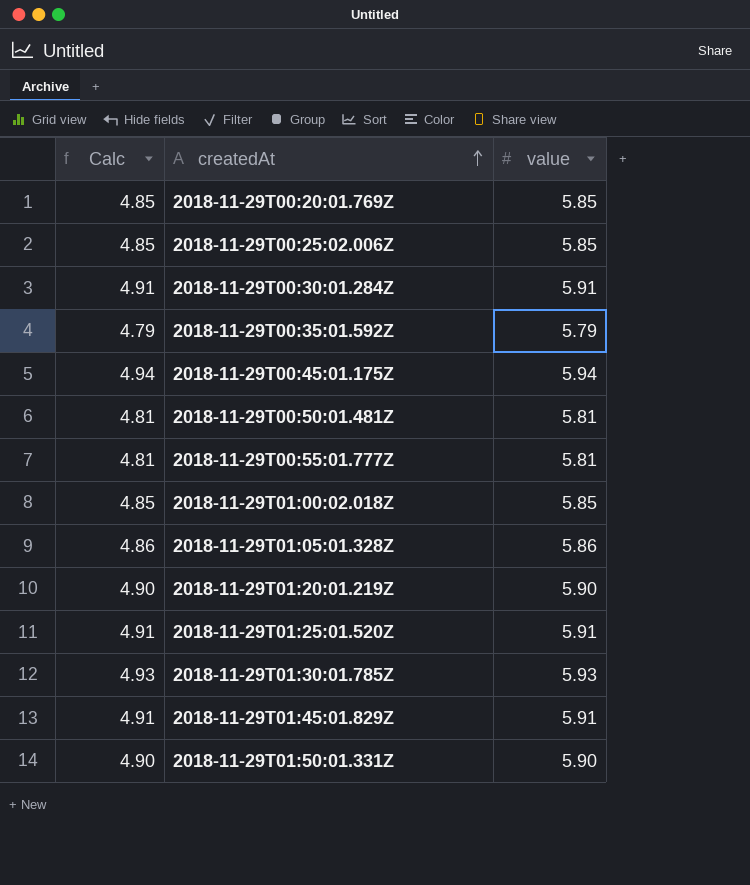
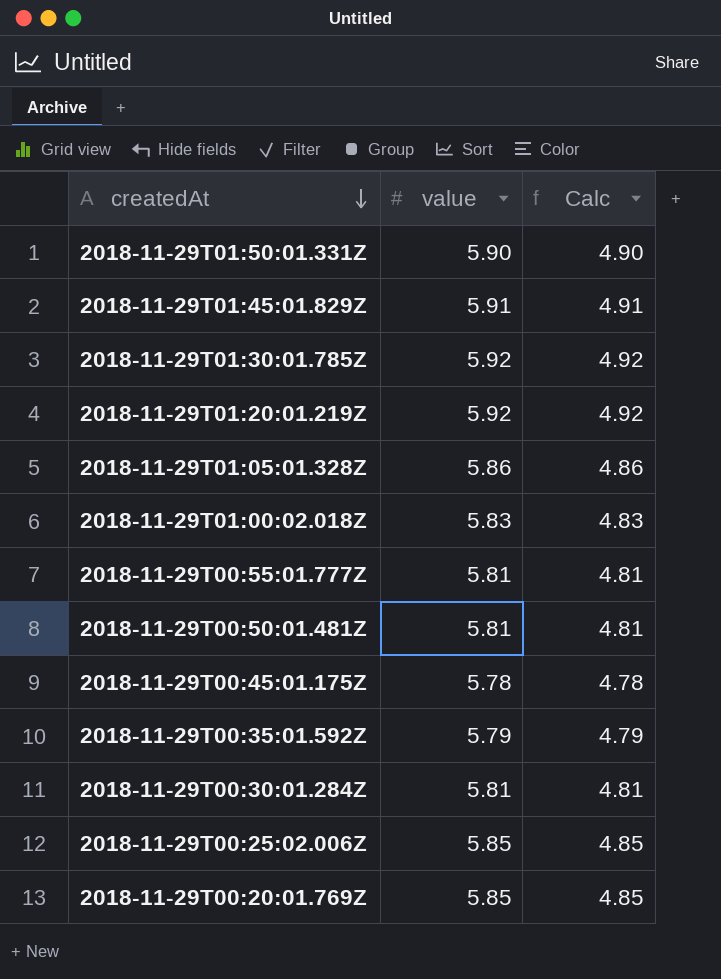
row order: createdAt ascending -> createdAt descending
column Calc | position: 1 -> 3
row 2018-11-29T01:25:01.520Z: 4.91 | 5.91 -> none
2018-11-29T01:30:01.785Z | value: 5.93 -> 5.92
2018-11-29T01:30:01.785Z | Calc: 4.93 -> 4.92
2018-11-29T01:20:01.219Z | value: 5.90 -> 5.92
2018-11-29T01:20:01.219Z | Calc: 4.90 -> 4.92
2018-11-29T01:00:02.018Z | value: 5.85 -> 5.83
2018-11-29T01:00:02.018Z | Calc: 4.85 -> 4.83
2018-11-29T00:45:01.175Z | value: 5.94 -> 5.78
2018-11-29T00:45:01.175Z | Calc: 4.94 -> 4.78
2018-11-29T00:30:01.284Z | value: 5.91 -> 5.81
2018-11-29T00:30:01.284Z | Calc: 4.91 -> 4.81

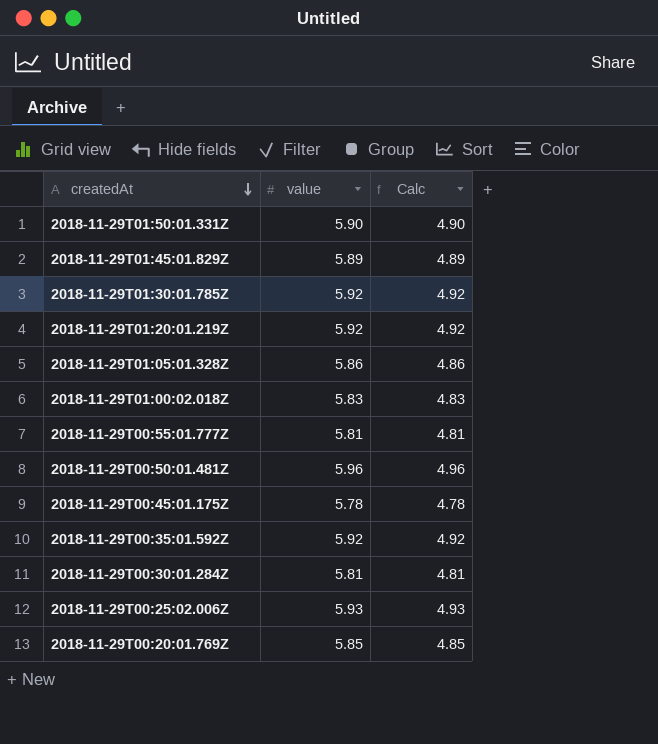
2018-11-29T01:45:01.829Z | value: 5.91 -> 5.89
2018-11-29T01:45:01.829Z | Calc: 4.91 -> 4.89
2018-11-29T00:50:01.481Z | value: 5.81 -> 5.96
2018-11-29T00:50:01.481Z | Calc: 4.81 -> 4.96
2018-11-29T00:35:01.592Z | value: 5.79 -> 5.92
2018-11-29T00:35:01.592Z | Calc: 4.79 -> 4.92
2018-11-29T00:25:02.006Z | value: 5.85 -> 5.93
2018-11-29T00:25:02.006Z | Calc: 4.85 -> 4.93

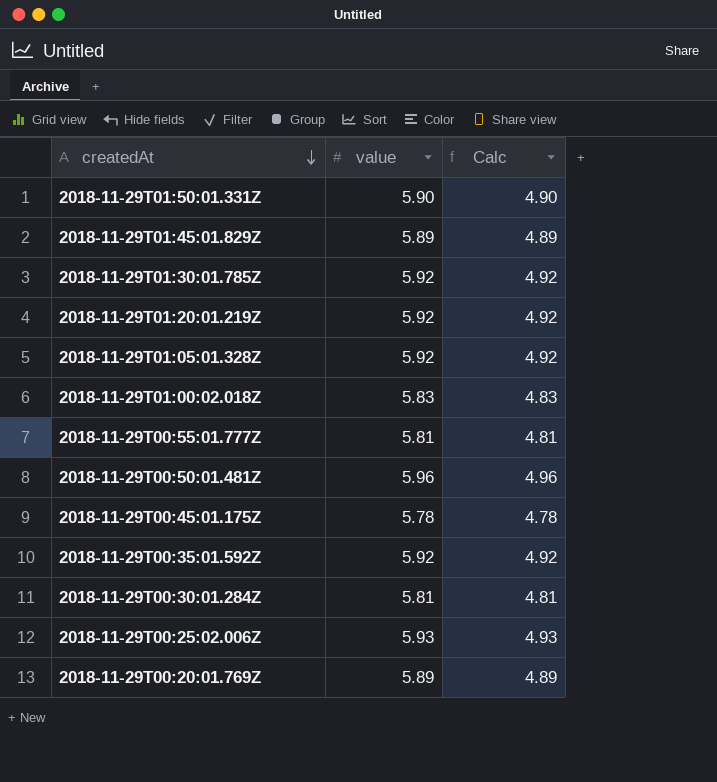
2018-11-29T01:05:01.328Z | value: 5.86 -> 5.92
2018-11-29T01:05:01.328Z | Calc: 4.86 -> 4.92
2018-11-29T00:20:01.769Z | value: 5.85 -> 5.89
2018-11-29T00:20:01.769Z | Calc: 4.85 -> 4.89

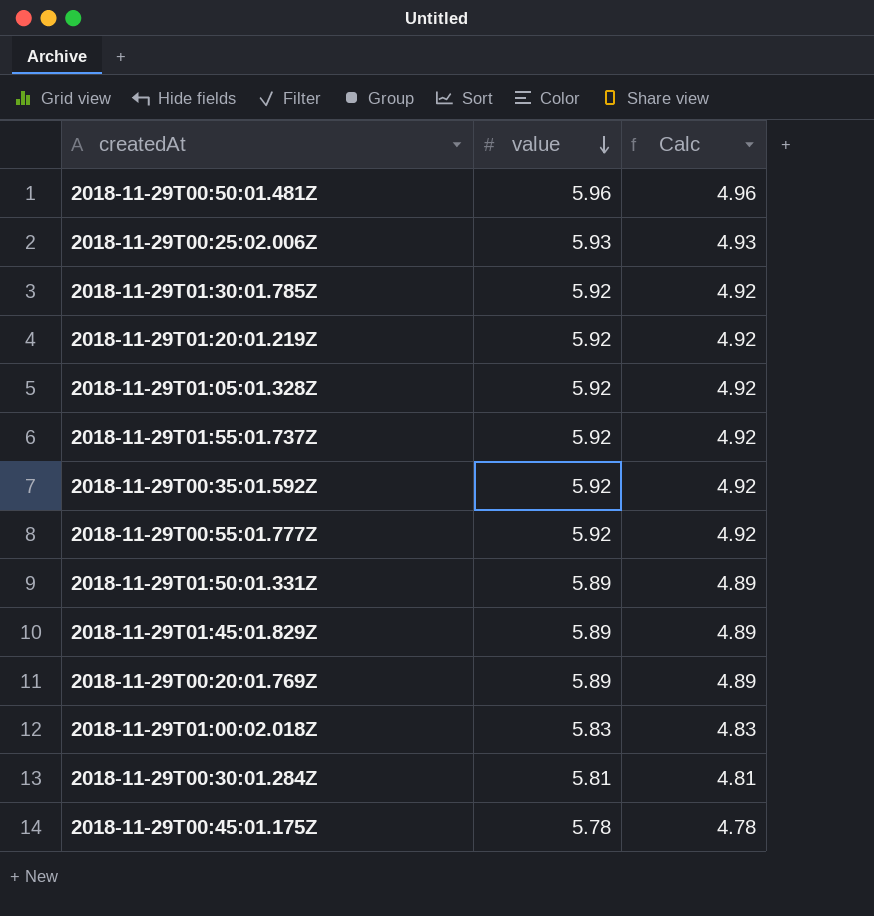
row order: createdAt descending -> value descending
row 2018-11-29T01:55:01.737Z: none -> 5.92 | 4.92
2018-11-29T00:55:01.777Z | value: 5.81 -> 5.92
2018-11-29T00:55:01.777Z | Calc: 4.81 -> 4.92
2018-11-29T01:50:01.331Z | value: 5.90 -> 5.89
2018-11-29T01:50:01.331Z | Calc: 4.90 -> 4.89

